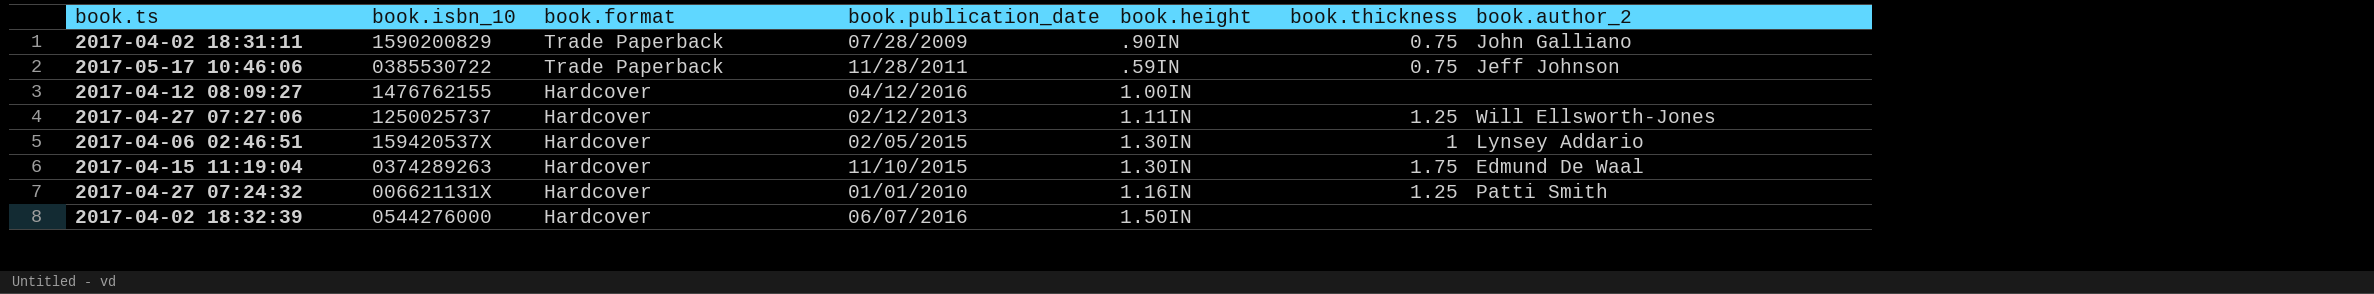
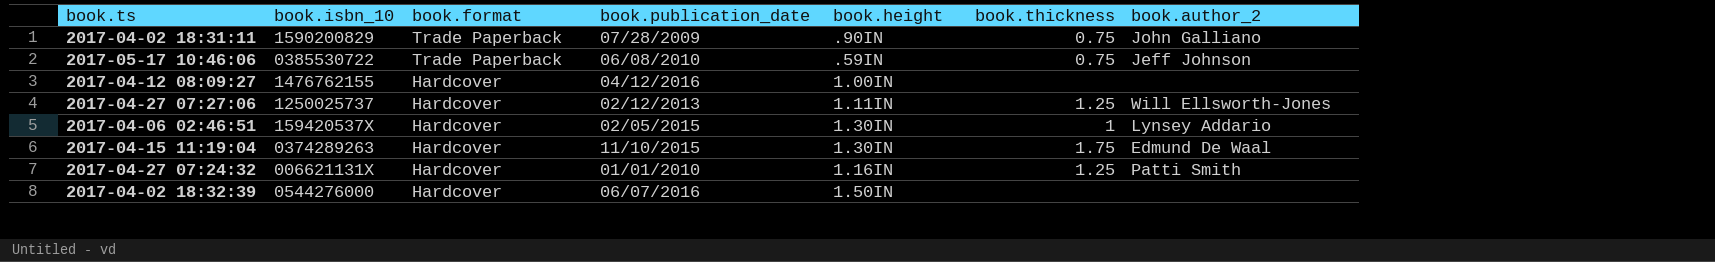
2017-05-17 10:46:06 | book.publication_date: 11/28/2011 -> 06/08/2010

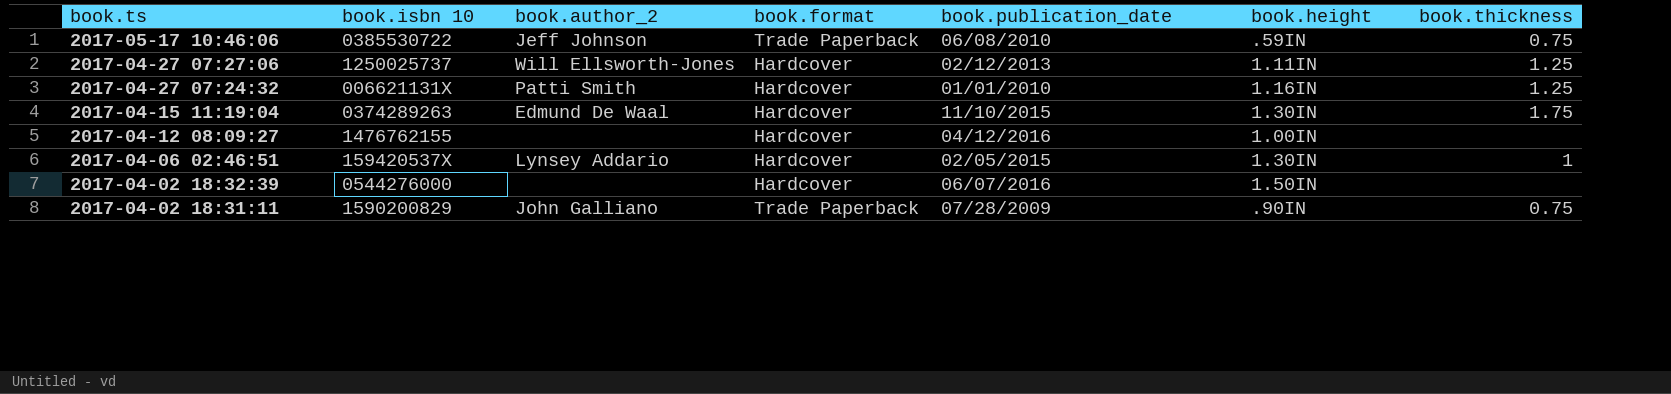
row order: book.format descending -> book.ts descending
column name: book.isbn_10 -> book.isbn 10
column book.author_2 | position: 7 -> 3

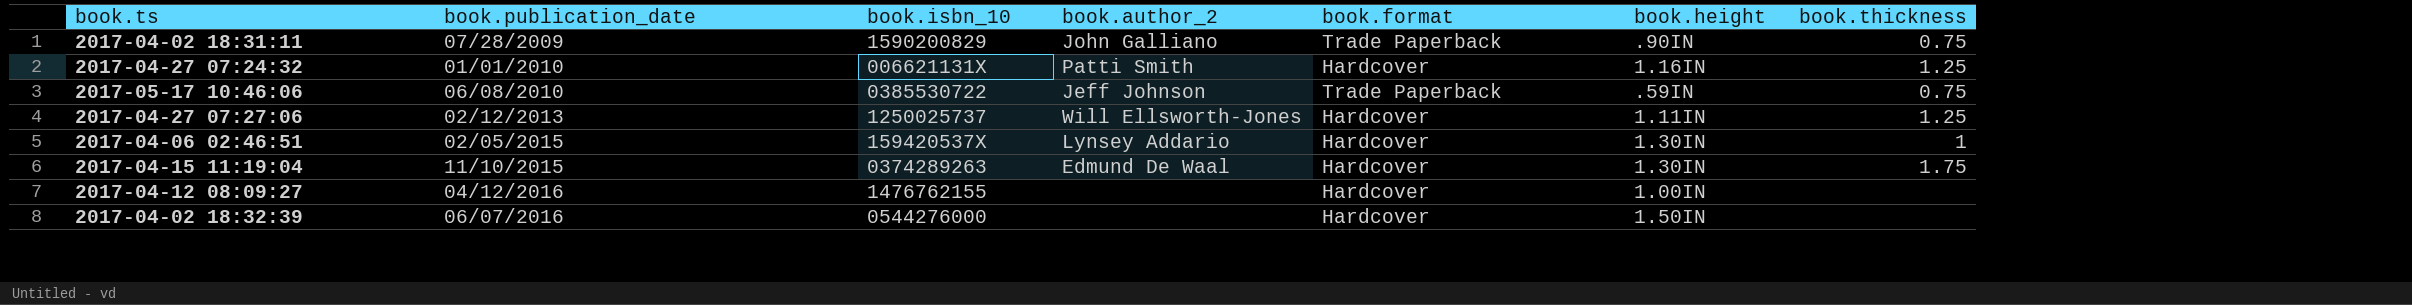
row order: book.ts descending -> book.publication_date ascending
column book.publication_date | position: 5 -> 2
column name: book.isbn 10 -> book.isbn_10

